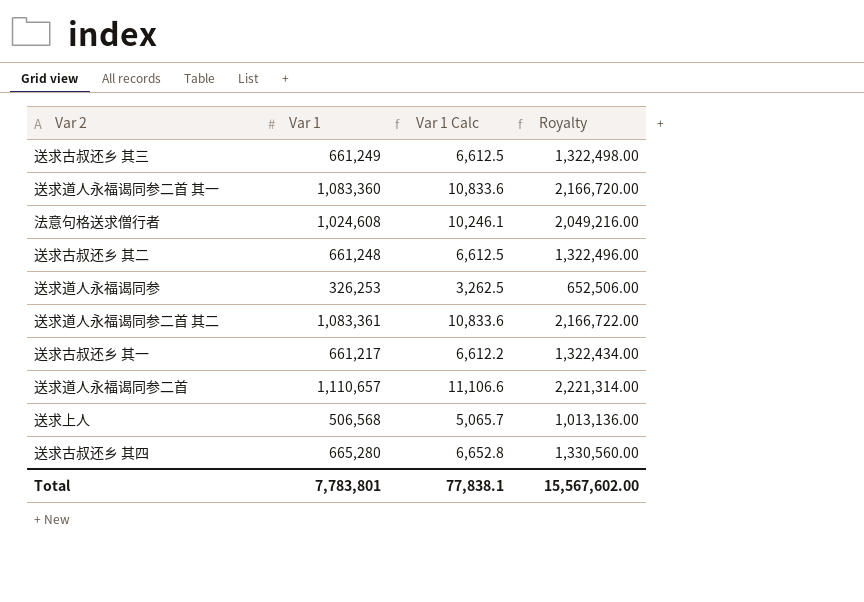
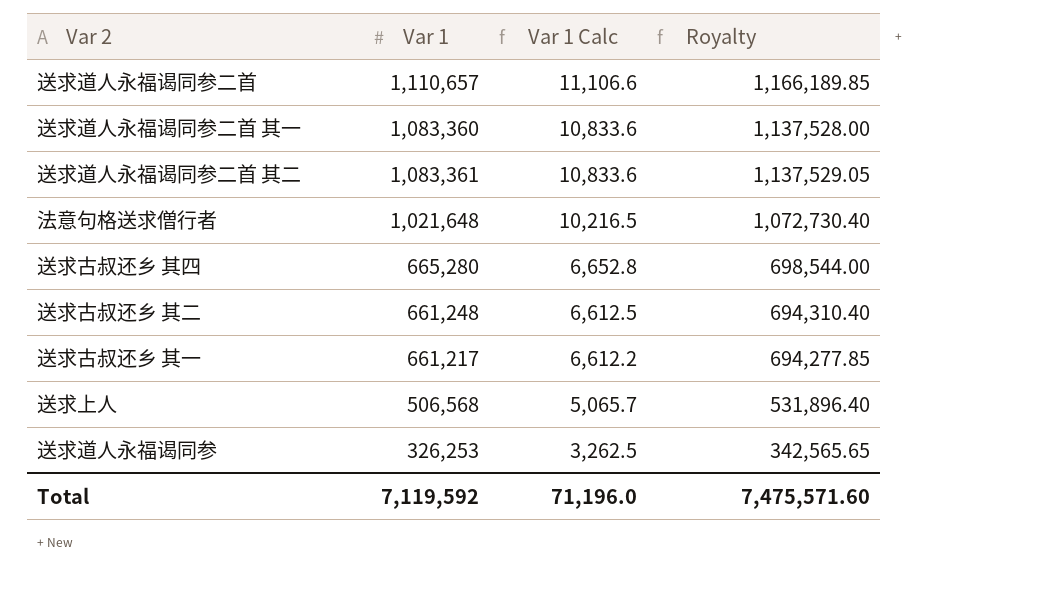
row order: none -> Var 1 Calc descending
column Royalty | formula: [Var 1] * 2 -> [Var 1] * 1.05
row 送求古叔还乡 其三: 661,249 | 6,612.5 | 1,322,498.00 -> none
法意句格送求僧行者 | Var 1: 1,024,608 -> 1,021,648
法意句格送求僧行者 | Var 1 Calc: 10,246.1 -> 10,216.5
Total | Var 1: 7,783,801 -> 7,119,592
Total | Var 1 Calc: 77,838.1 -> 71,196.0
Total | Royalty: 15,567,602.00 -> 7,475,571.60

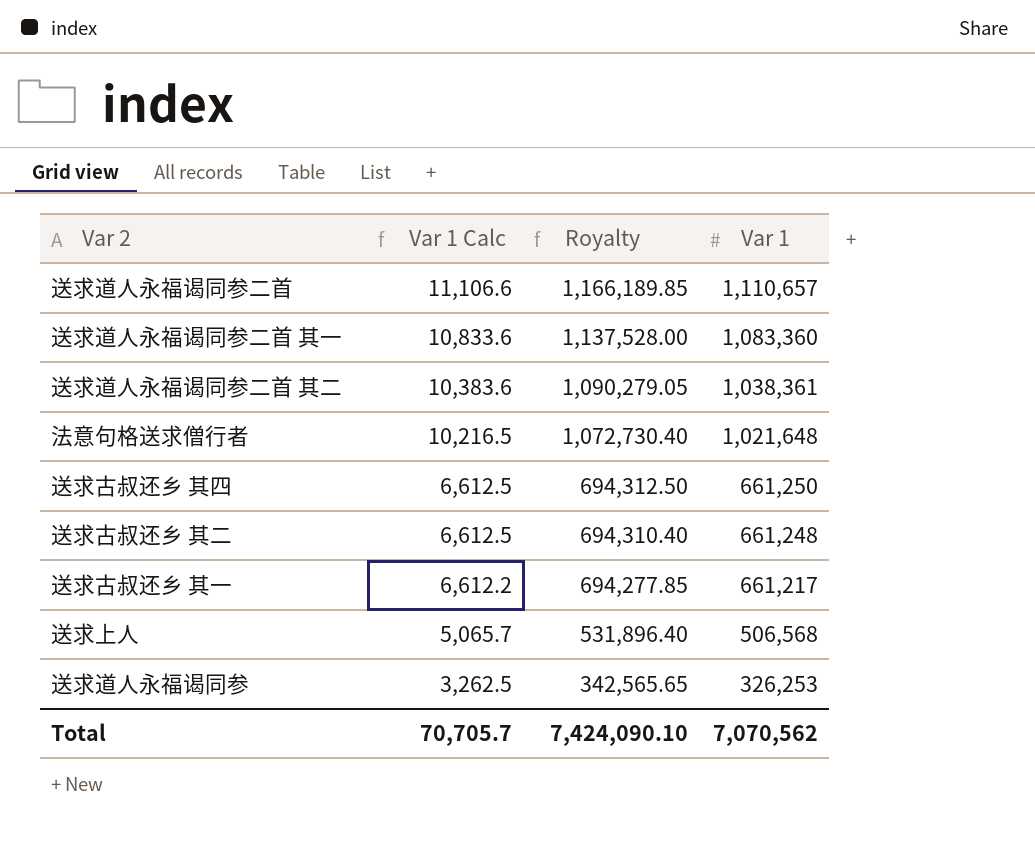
column Var 1 | position: 2 -> 4
送求道人永福谒同参二首 其二 | Var 1 Calc: 10,833.6 -> 10,383.6
送求道人永福谒同参二首 其二 | Royalty: 1,137,529.05 -> 1,090,279.05
送求道人永福谒同参二首 其二 | Var 1: 1,083,361 -> 1,038,361
送求古叔还乡 其四 | Var 1 Calc: 6,652.8 -> 6,612.5
送求古叔还乡 其四 | Royalty: 698,544.00 -> 694,312.50
送求古叔还乡 其四 | Var 1: 665,280 -> 661,250
Total | Var 1 Calc: 71,196.0 -> 70,705.7
Total | Royalty: 7,475,571.60 -> 7,424,090.10
Total | Var 1: 7,119,592 -> 7,070,562

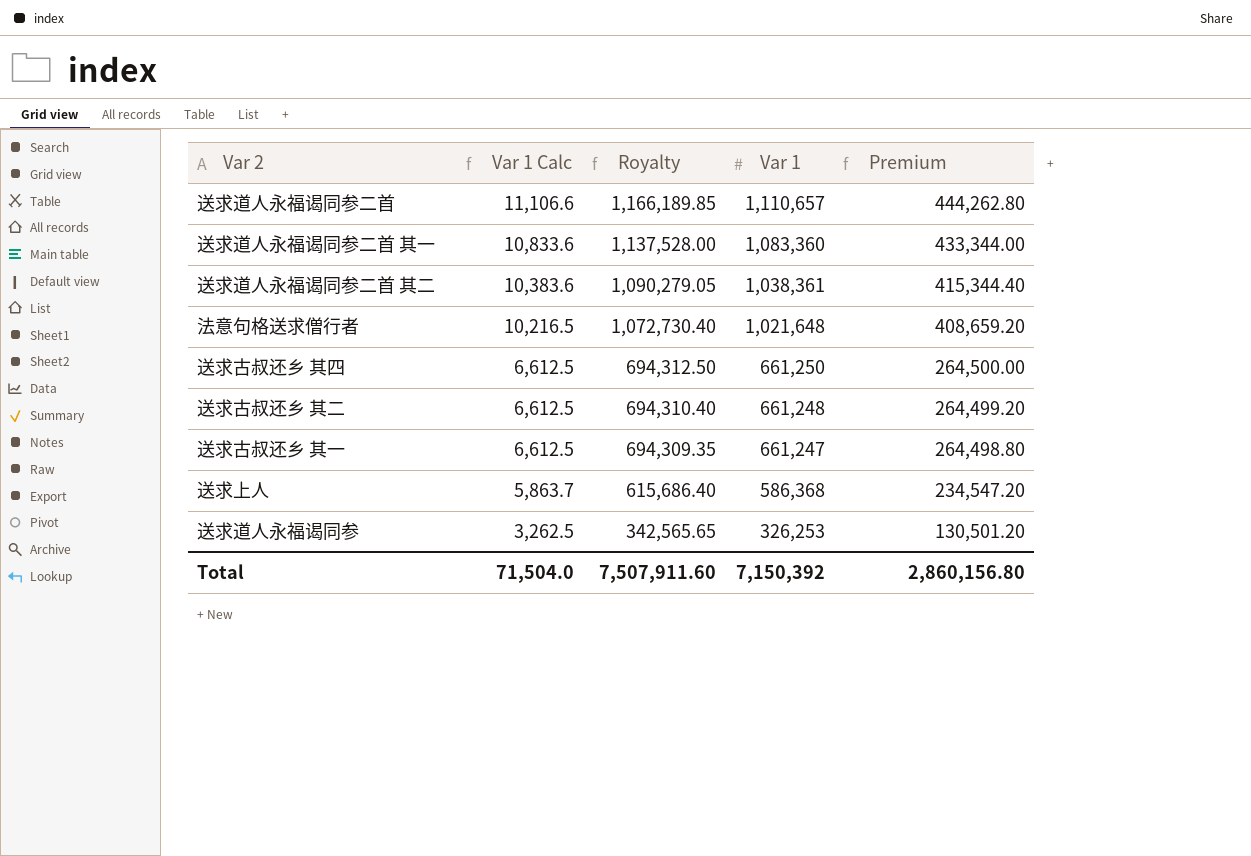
column Premium | formula: none -> [Var 1] * 0.4
送求古叔还乡 其一 | Var 1 Calc: 6,612.2 -> 6,612.5
送求古叔还乡 其一 | Royalty: 694,277.85 -> 694,309.35
送求古叔还乡 其一 | Var 1: 661,217 -> 661,247
送求上人 | Var 1 Calc: 5,065.7 -> 5,863.7
送求上人 | Royalty: 531,896.40 -> 615,686.40
送求上人 | Var 1: 506,568 -> 586,368
Total | Var 1 Calc: 70,705.7 -> 71,504.0
Total | Royalty: 7,424,090.10 -> 7,507,911.60
Total | Var 1: 7,070,562 -> 7,150,392

